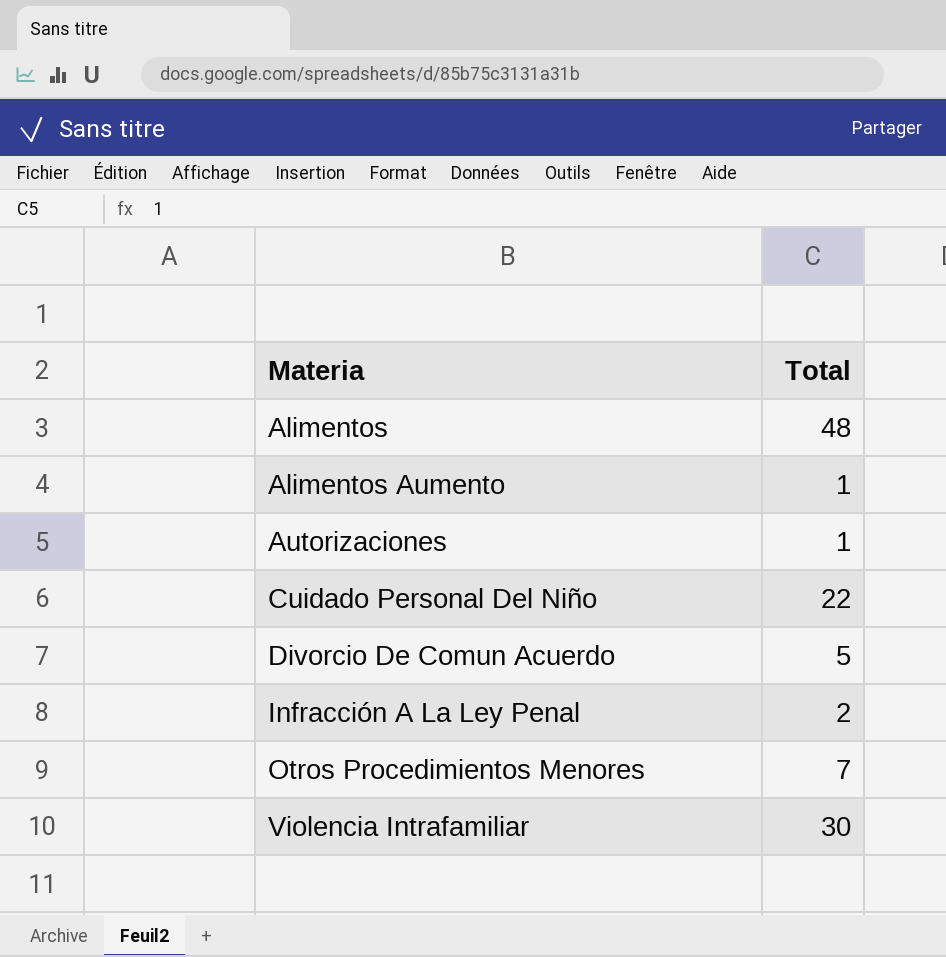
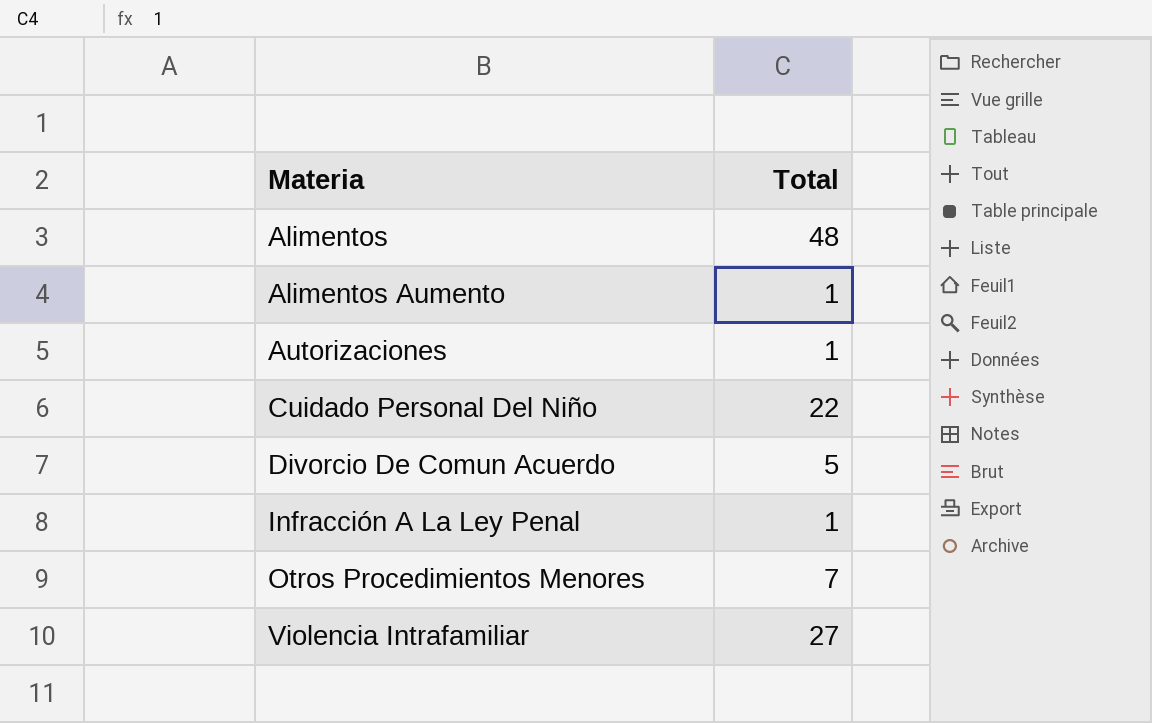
Infracción A La Ley Penal | Total: 2 -> 1
Violencia Intrafamiliar | Total: 30 -> 27

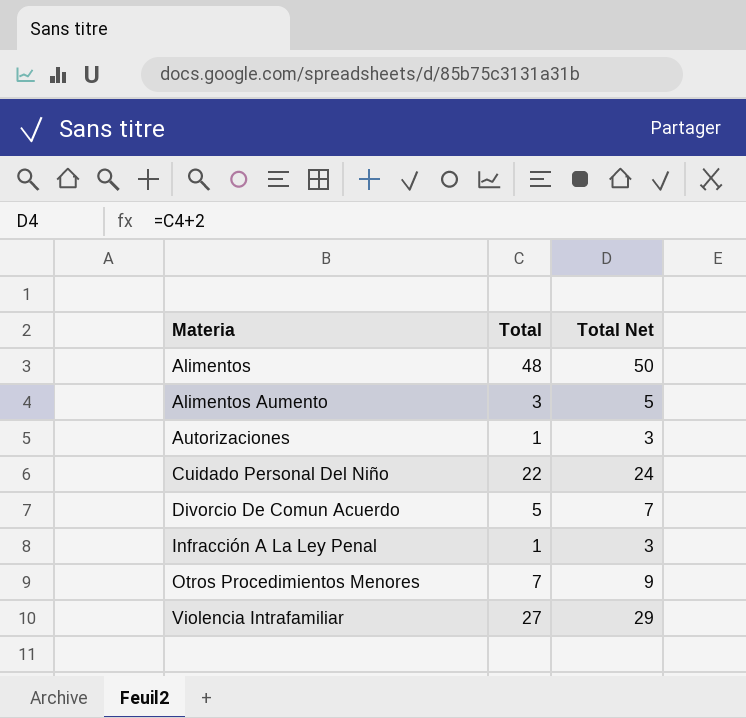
column Total Net | formula: none -> [Total] + 2
Alimentos Aumento | Total: 1 -> 3

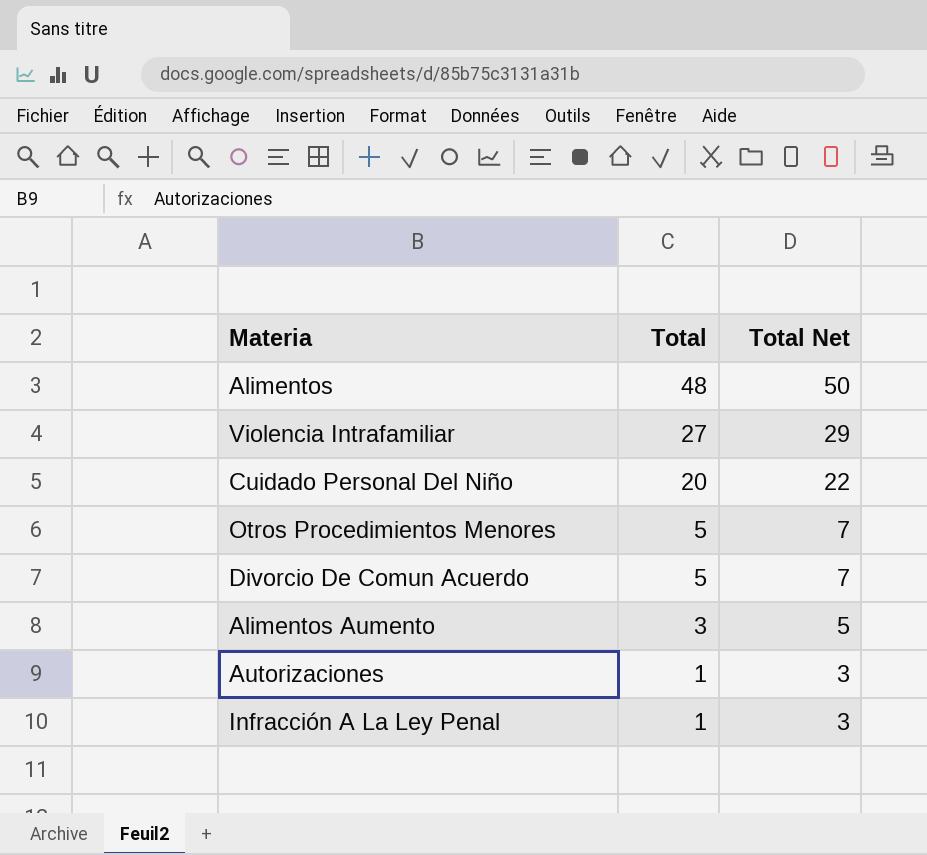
row order: Materia ascending -> Total descending
Cuidado Personal Del Niño | Total: 22 -> 20
Cuidado Personal Del Niño | Total Net: 24 -> 22
Otros Procedimientos Menores | Total: 7 -> 5
Otros Procedimientos Menores | Total Net: 9 -> 7

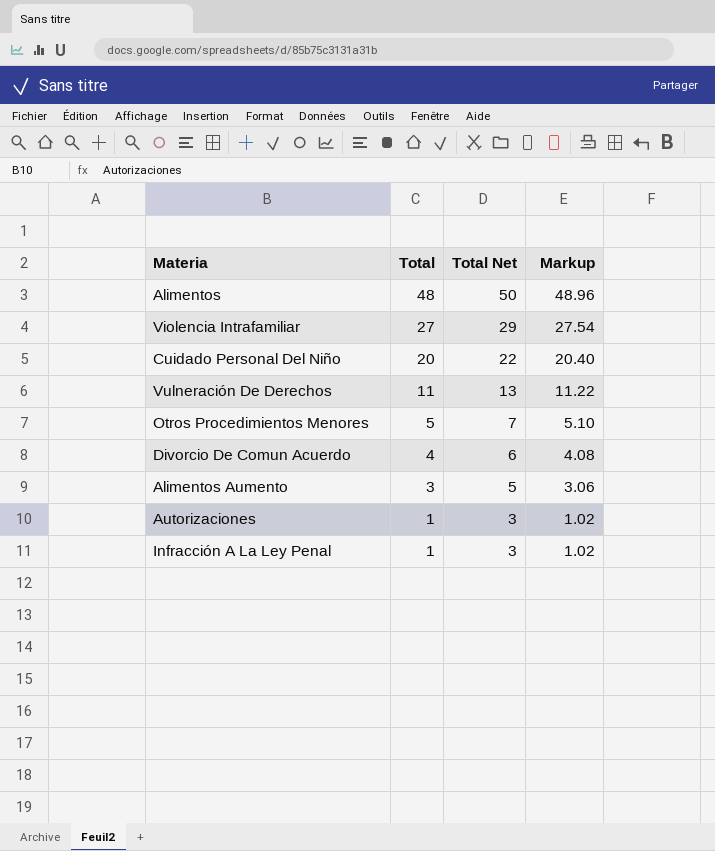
column Markup | formula: none -> [Total] * 1.02
row Vulneración De Derechos: none -> 11 | 13 | 11.22
Divorcio De Comun Acuerdo | Total: 5 -> 4
Divorcio De Comun Acuerdo | Total Net: 7 -> 6

